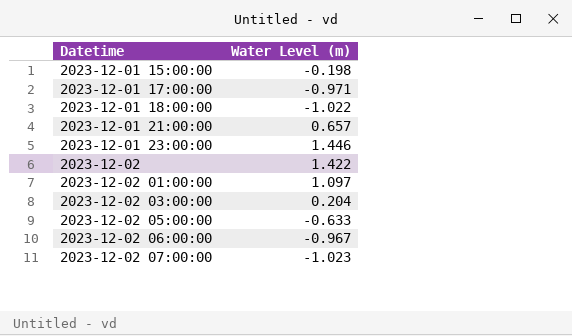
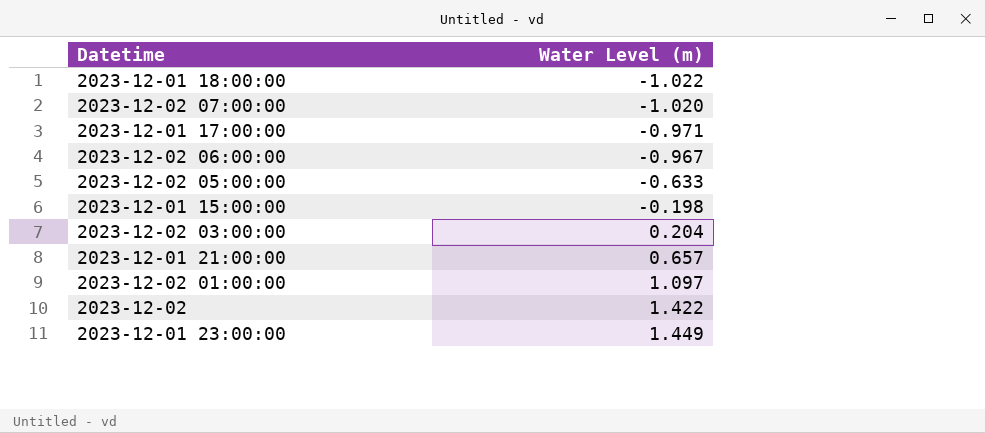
row order: Datetime ascending -> Water Level (m) ascending
2023-12-02 07:00:00 | Water Level (m): -1.023 -> -1.020
2023-12-01 23:00:00 | Water Level (m): 1.446 -> 1.449

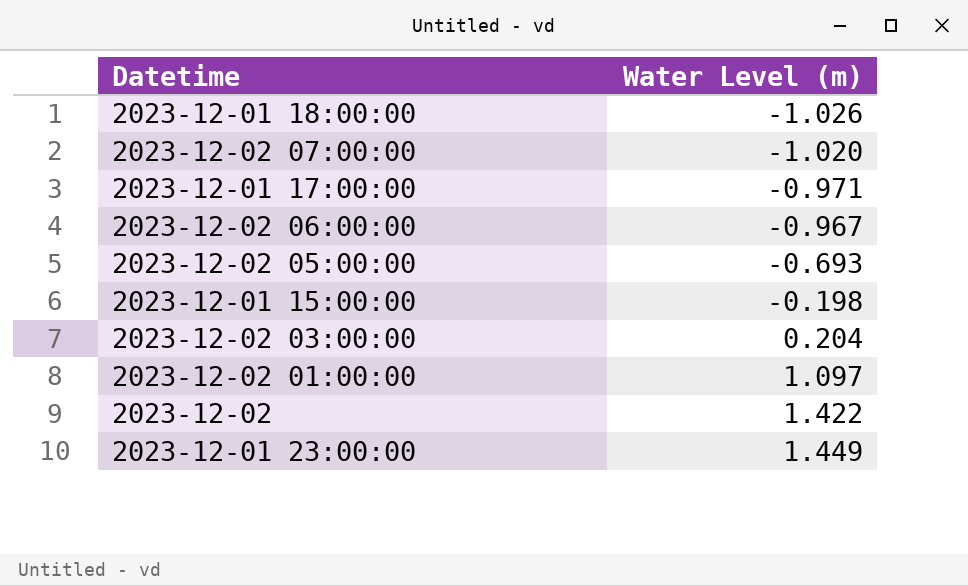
row 2023-12-01 21:00:00: 0.657 -> none
2023-12-01 18:00:00 | Water Level (m): -1.022 -> -1.026
2023-12-02 05:00:00 | Water Level (m): -0.633 -> -0.693

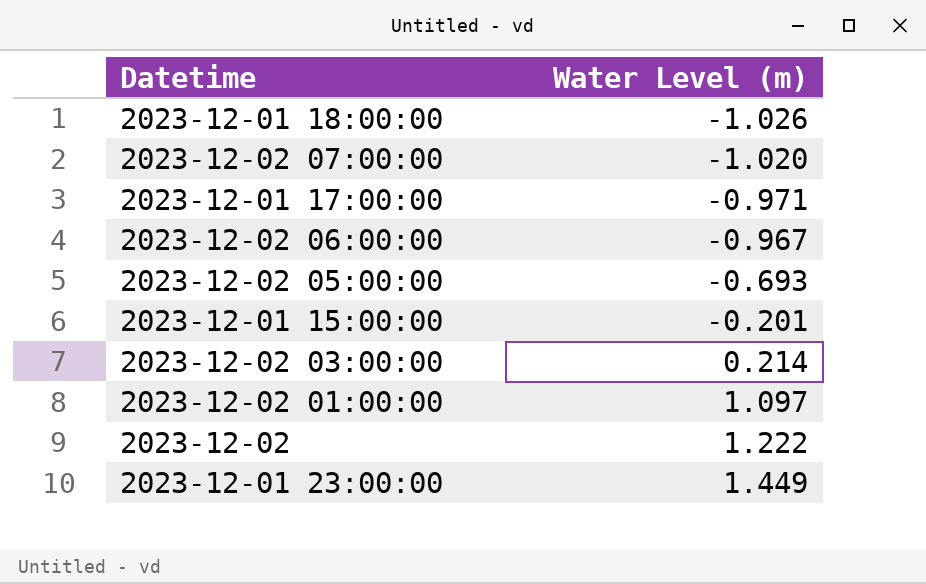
2023-12-01 15:00:00 | Water Level (m): -0.198 -> -0.201
2023-12-02 03:00:00 | Water Level (m): 0.204 -> 0.214
2023-12-02 | Water Level (m): 1.422 -> 1.222

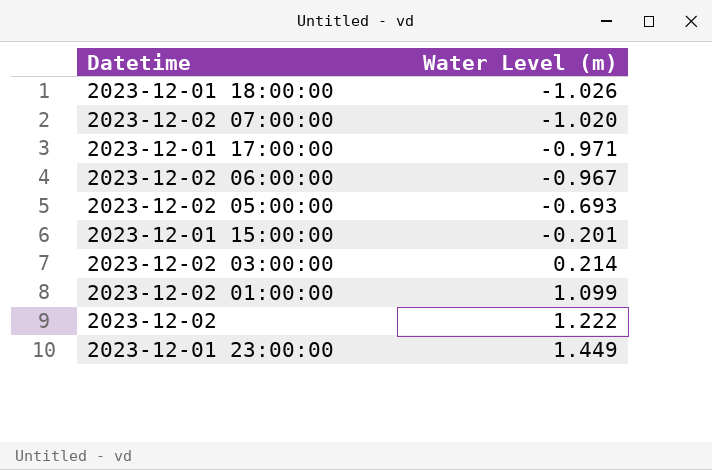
2023-12-02 01:00:00 | Water Level (m): 1.097 -> 1.099

